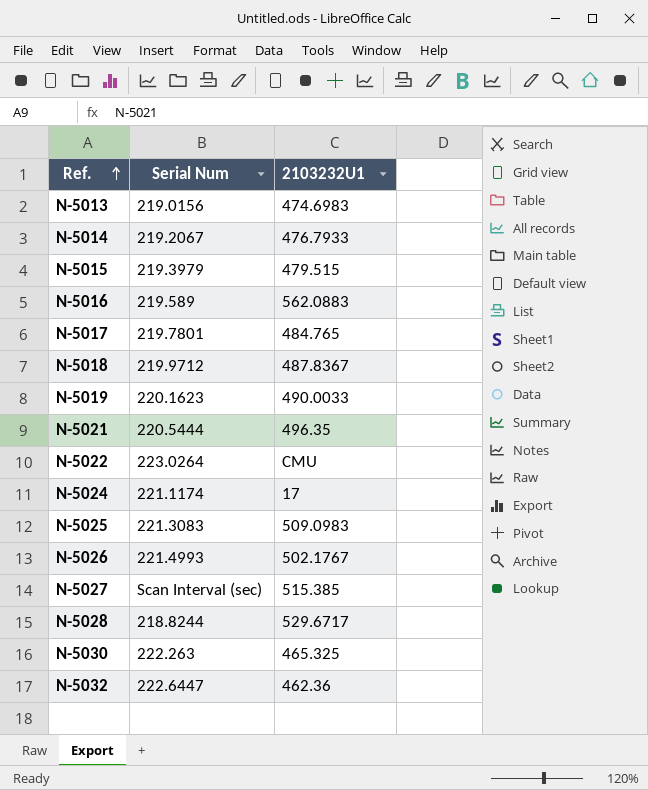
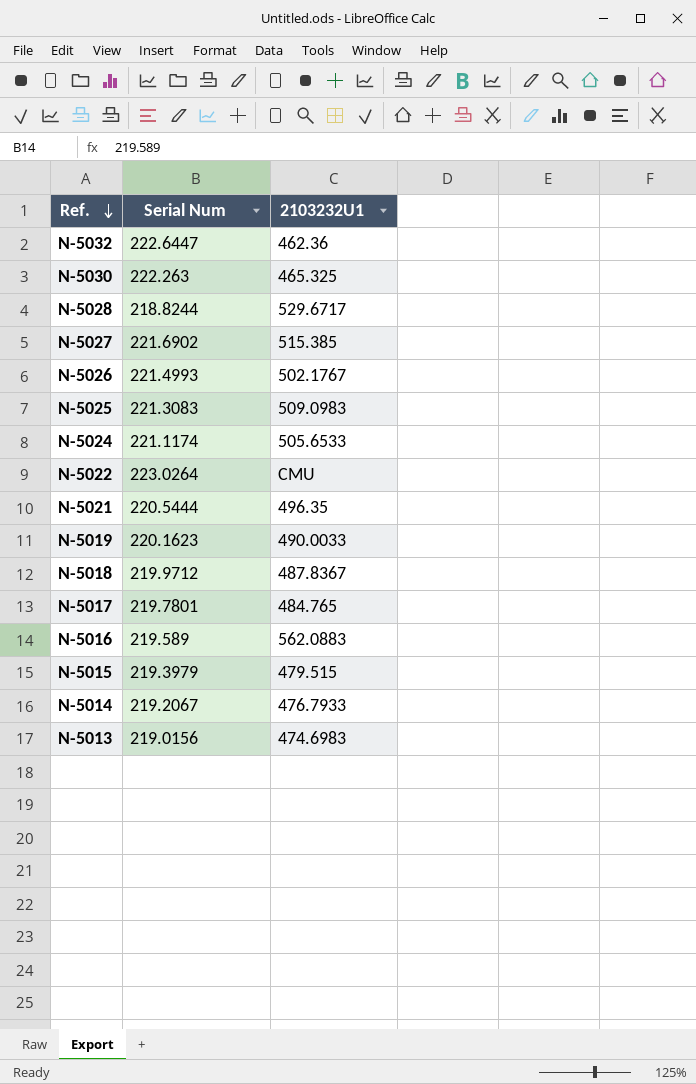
row order: Ref. ascending -> Ref. descending
N-5027 | Serial Num: Scan Interval (sec) -> 221.6902
N-5024 | 2103232U1: 17 -> 505.6533

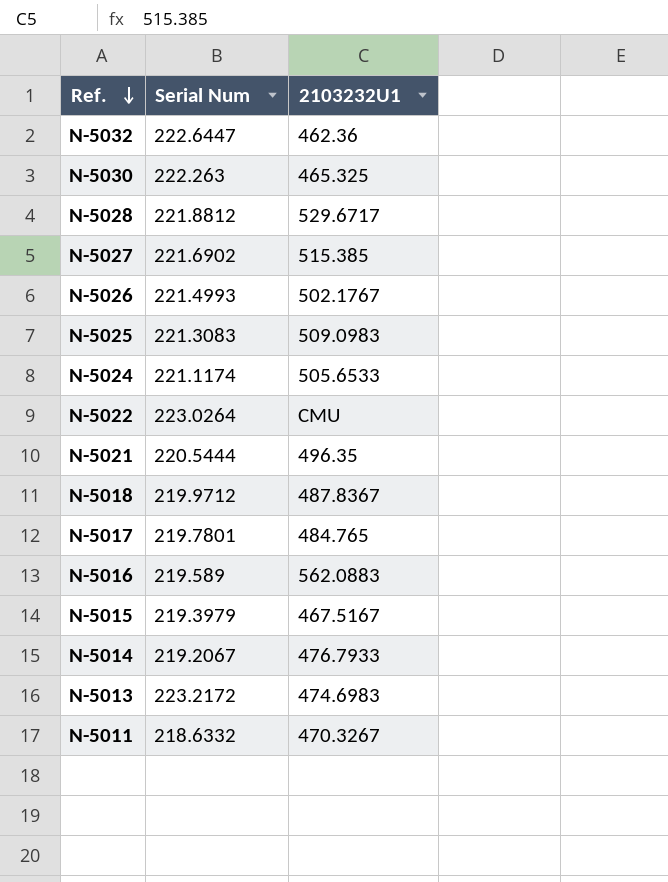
row N-5019: 220.1623 | 490.0033 -> none
N-5028 | Serial Num: 218.8244 -> 221.8812
N-5015 | 2103232U1: 479.515 -> 467.5167
N-5013 | Serial Num: 219.0156 -> 223.2172
row N-5011: none -> 218.6332 | 470.3267

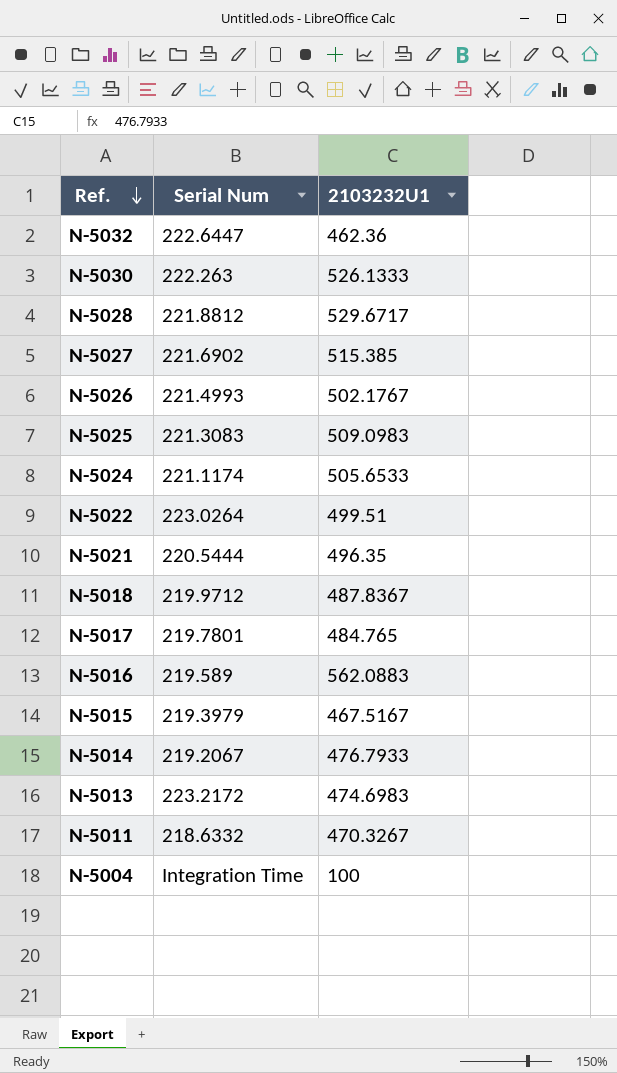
N-5030 | 2103232U1: 465.325 -> 526.1333
N-5022 | 2103232U1: CMU -> 499.51
row N-5004: none -> Integration Time | 100

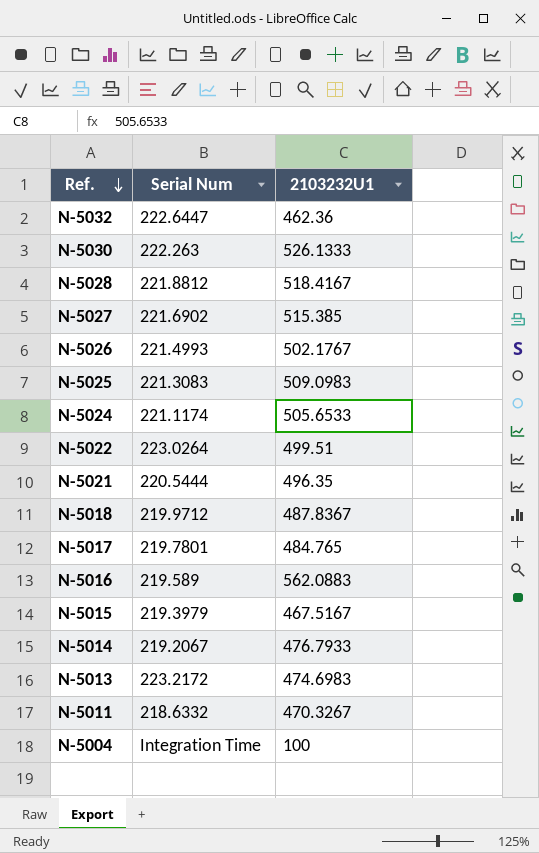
N-5028 | 2103232U1: 529.6717 -> 518.4167

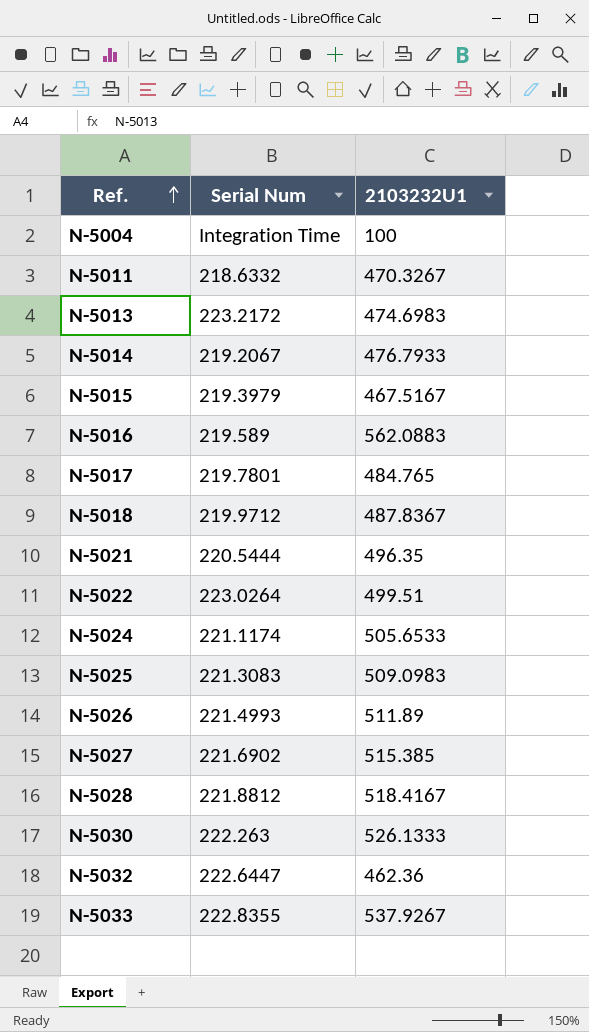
row order: Ref. descending -> Ref. ascending
N-5026 | 2103232U1: 502.1767 -> 511.89
row N-5033: none -> 222.8355 | 537.9267

